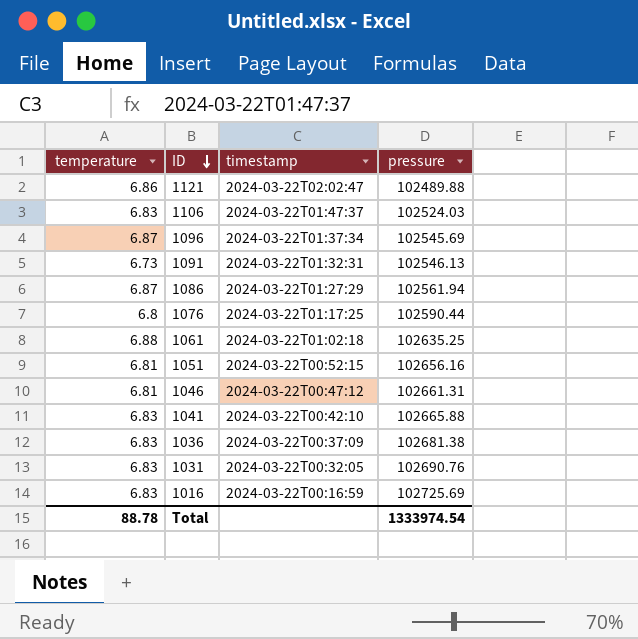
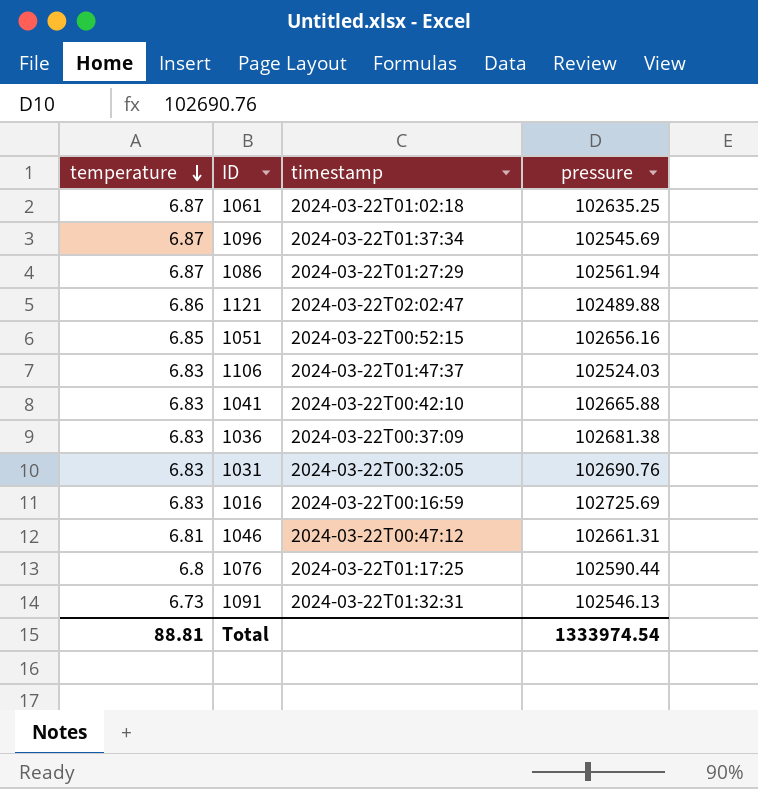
row order: ID descending -> temperature descending
1061 | temperature: 6.88 -> 6.87
1051 | temperature: 6.81 -> 6.85
Total | temperature: 88.78 -> 88.81

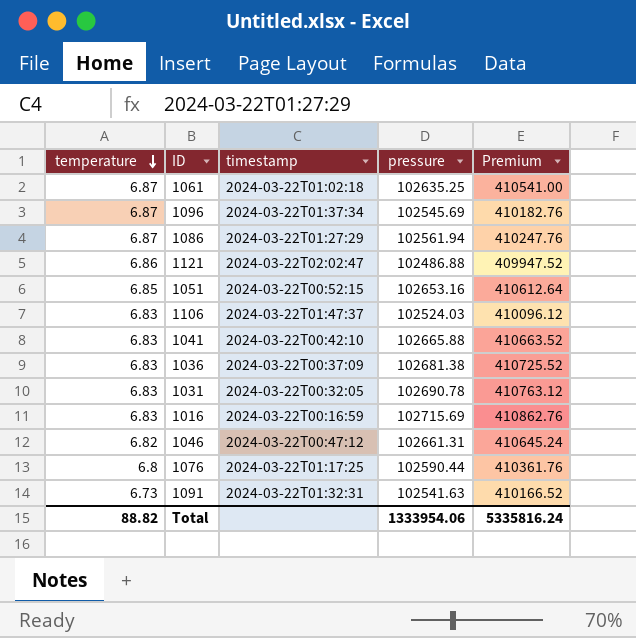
column Premium | formula: none -> [pressure] * 4
1121 | pressure: 102489.88 -> 102486.88
1051 | pressure: 102656.16 -> 102653.16
1031 | pressure: 102690.76 -> 102690.78
1016 | pressure: 102725.69 -> 102715.69
1046 | temperature: 6.81 -> 6.82
1091 | pressure: 102546.13 -> 102541.63
Total | temperature: 88.81 -> 88.82
Total | pressure: 1333974.54 -> 1333954.06

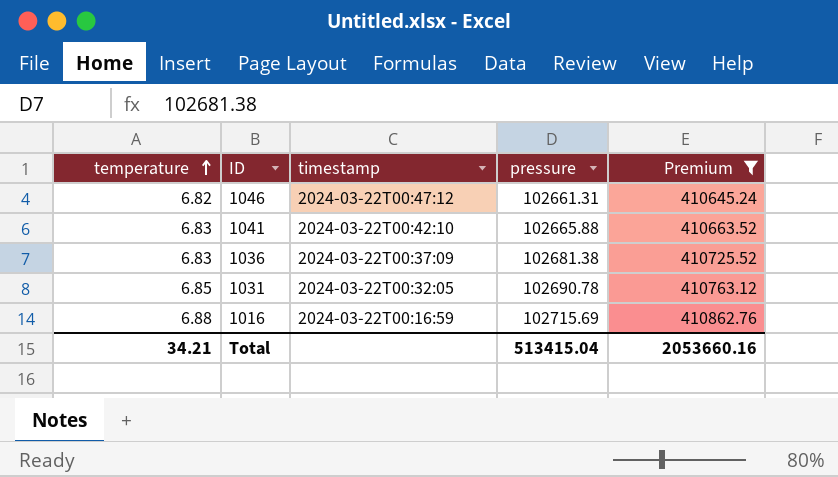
filter: none -> Premium >= 410645.24
row order: temperature descending -> temperature ascending
1031 | temperature: 6.83 -> 6.85
1016 | temperature: 6.83 -> 6.88
Total | temperature: 88.82 -> 34.21
Total | pressure: 1333954.06 -> 513415.04
Total | Premium: 5335816.24 -> 2053660.16

